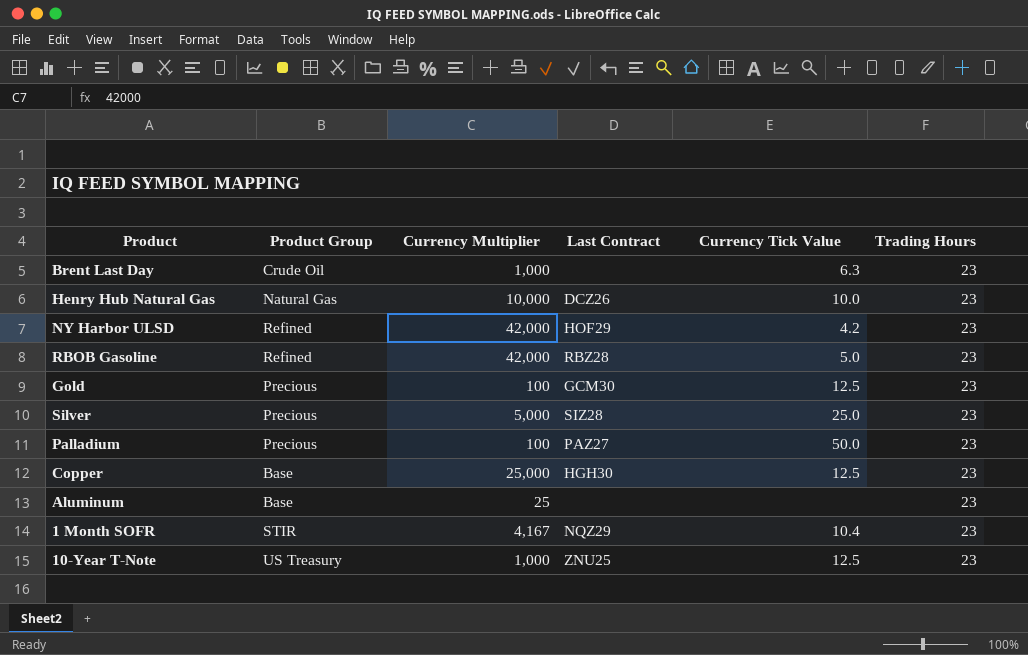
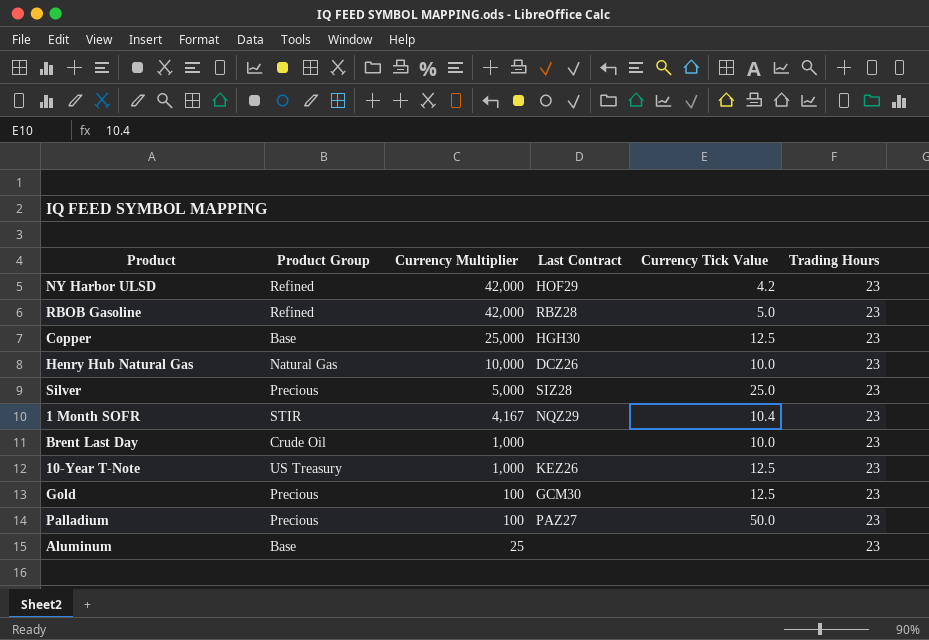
row order: none -> Currency Multiplier descending
Brent Last Day | Currency Tick Value: 6.3 -> 10.0
10-Year T-Note | Last Contract: ZNU25 -> KEZ26

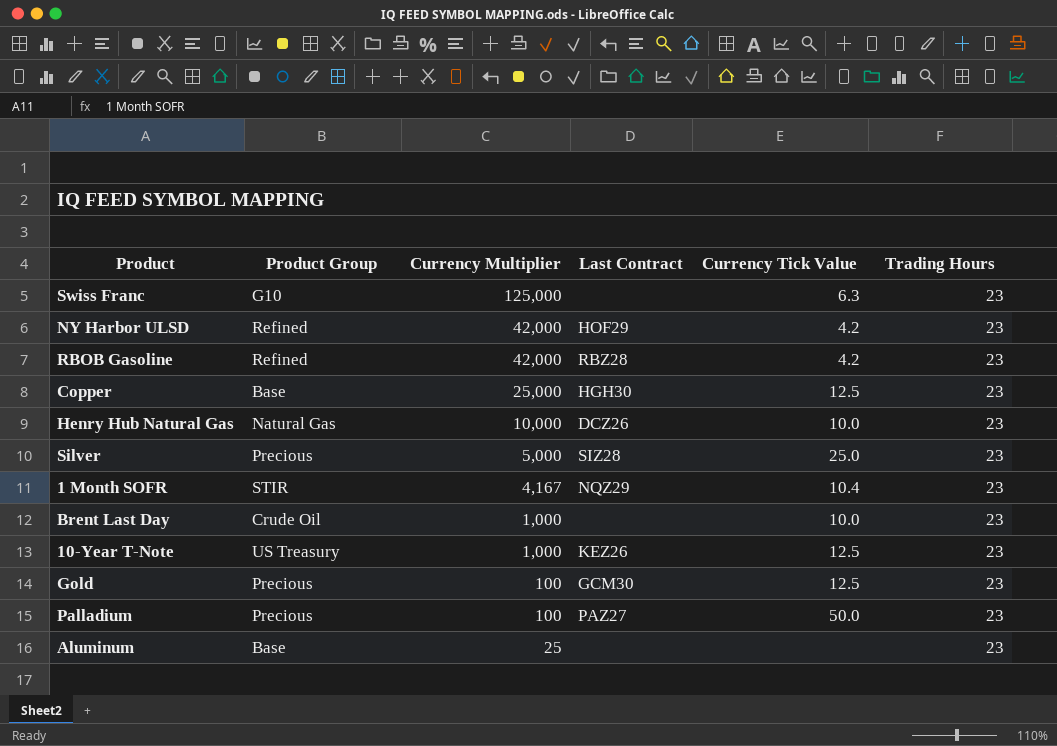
row Swiss Franc: none -> G10 | 125,000 | none | 6.3 | 23
RBOB Gasoline | Currency Tick Value: 5.0 -> 4.2

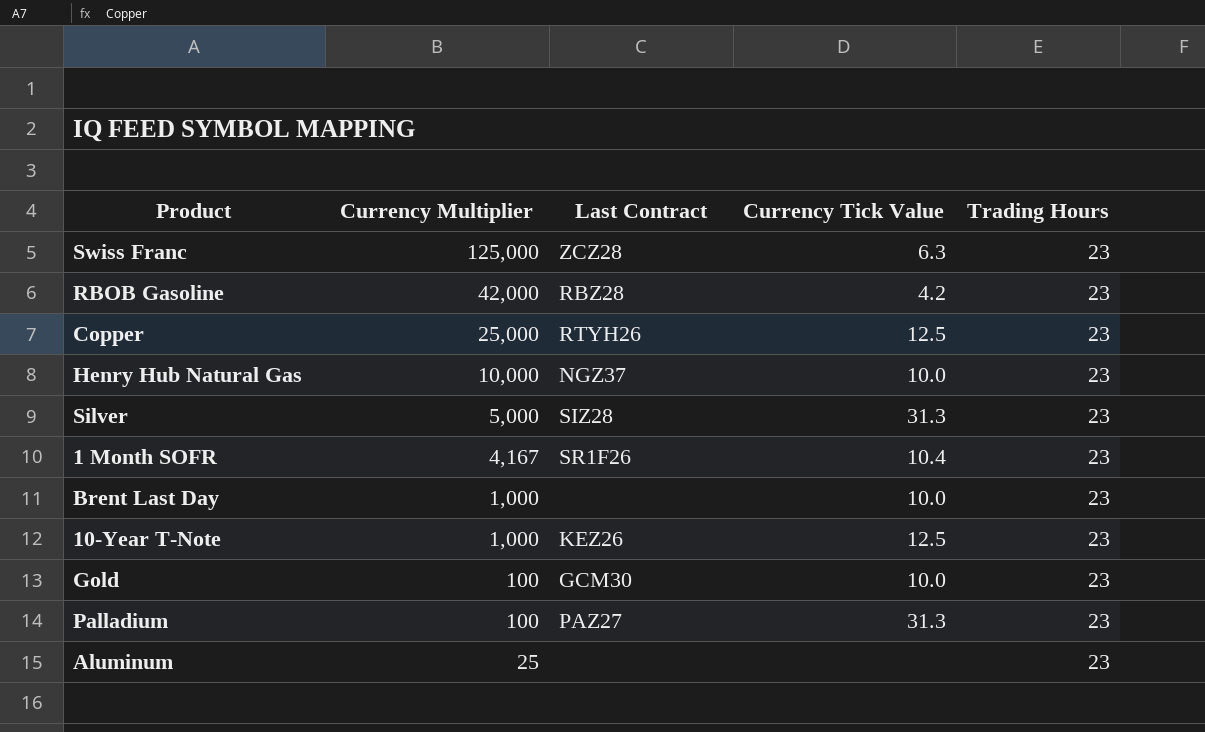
column Product Group | position: 2 -> none
row NY Harbor ULSD: Refined | 42,000 | HOF29 | 4.2 | 23 -> none
Swiss Franc | Last Contract: none -> ZCZ28
Copper | Last Contract: HGH30 -> RTYH26
Henry Hub Natural Gas | Last Contract: DCZ26 -> NGZ37
Silver | Currency Tick Value: 25.0 -> 31.3
1 Month SOFR | Last Contract: NQZ29 -> SR1F26
Gold | Currency Tick Value: 12.5 -> 10.0
Palladium | Currency Tick Value: 50.0 -> 31.3

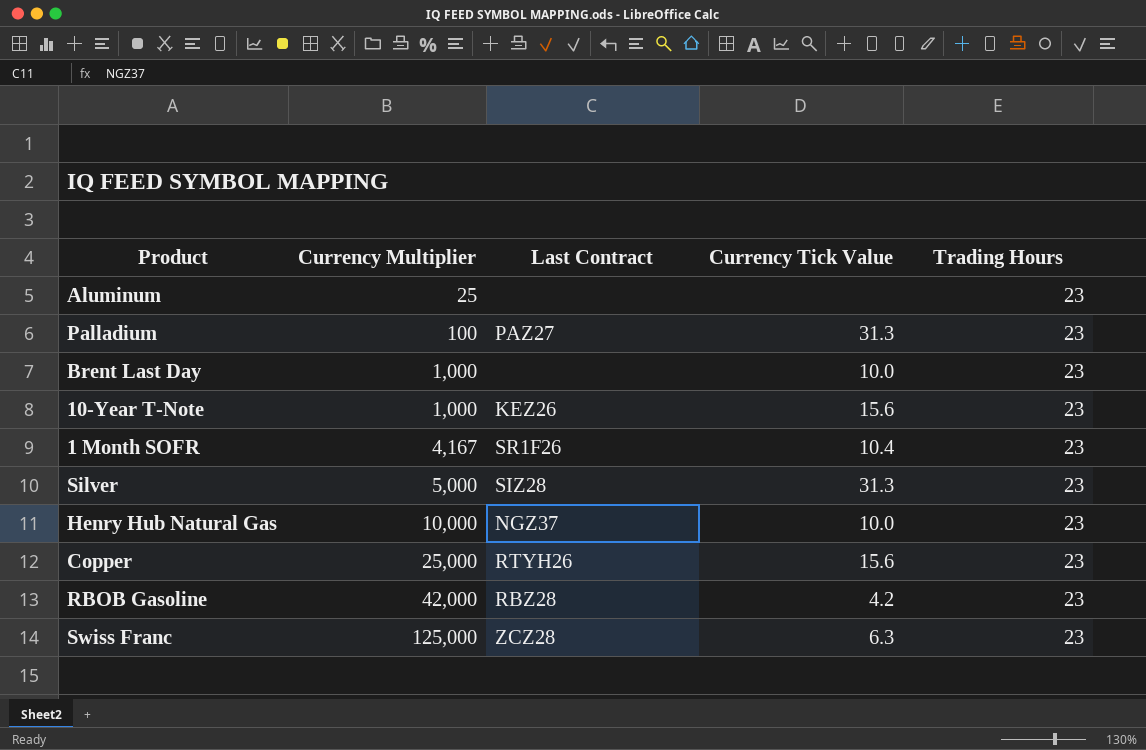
row order: Currency Multiplier descending -> Currency Multiplier ascending
row Gold: 100 | GCM30 | 10.0 | 23 -> none
10-Year T-Note | Currency Tick Value: 12.5 -> 15.6
Copper | Currency Tick Value: 12.5 -> 15.6

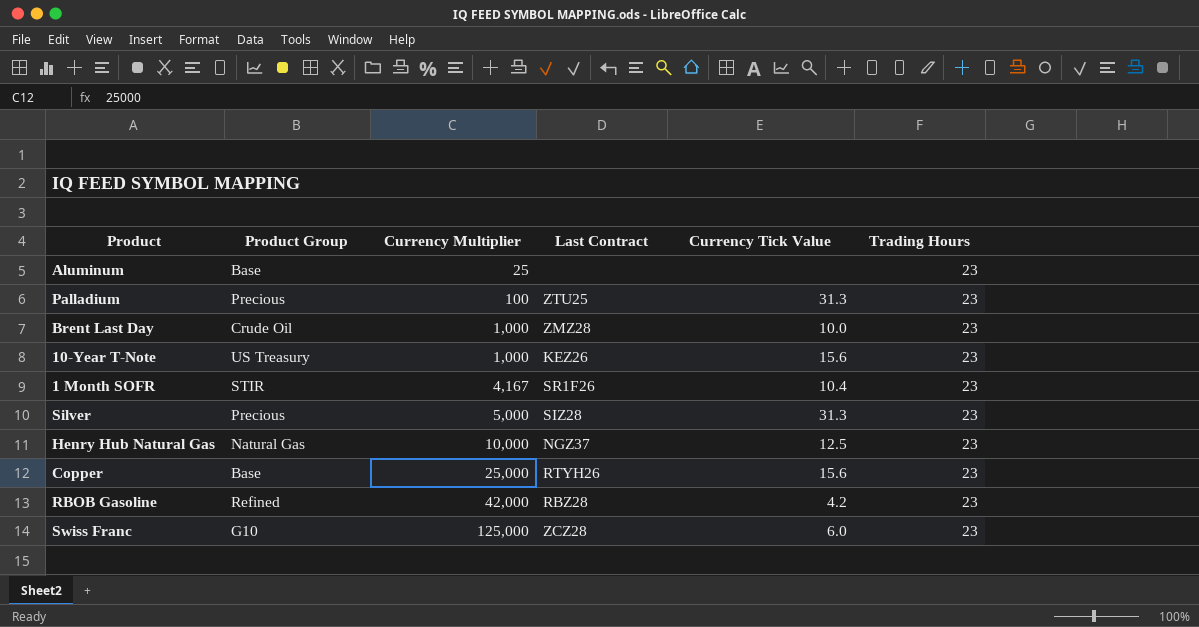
column Product Group | position: none -> 2
Palladium | Last Contract: PAZ27 -> ZTU25
Brent Last Day | Last Contract: none -> ZMZ28
Henry Hub Natural Gas | Currency Tick Value: 10.0 -> 12.5
Swiss Franc | Currency Tick Value: 6.3 -> 6.0

